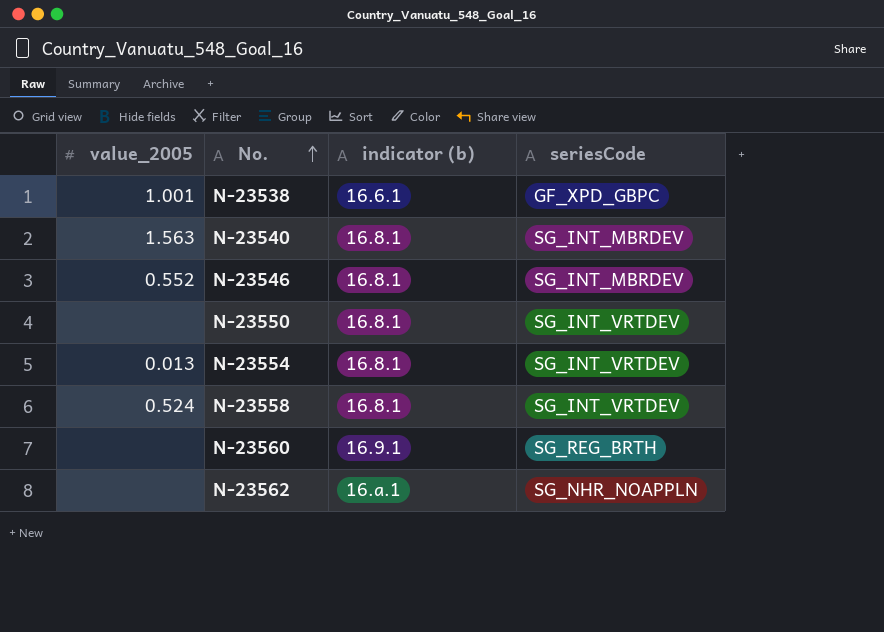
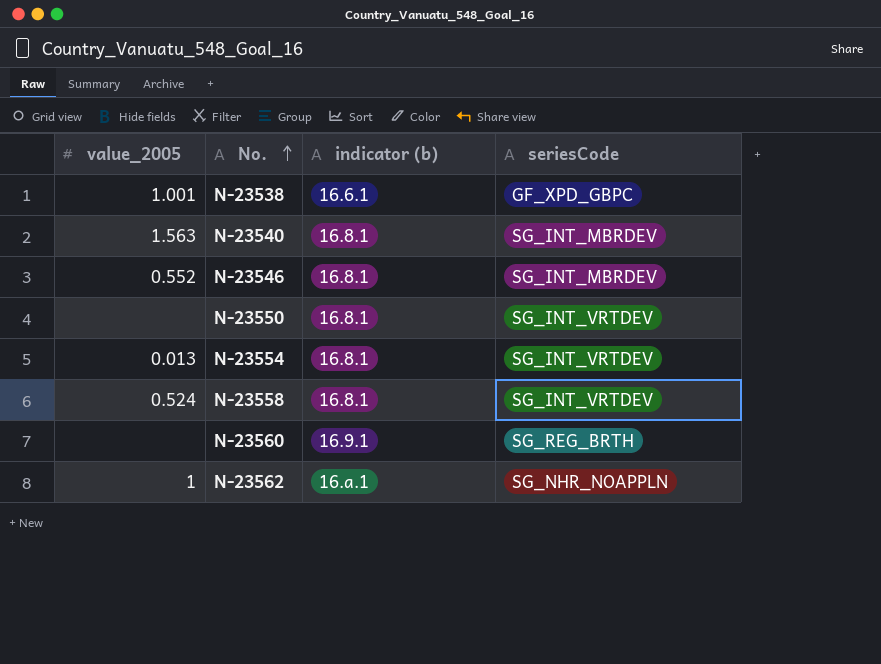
N-23562 | value_2005: none -> 1

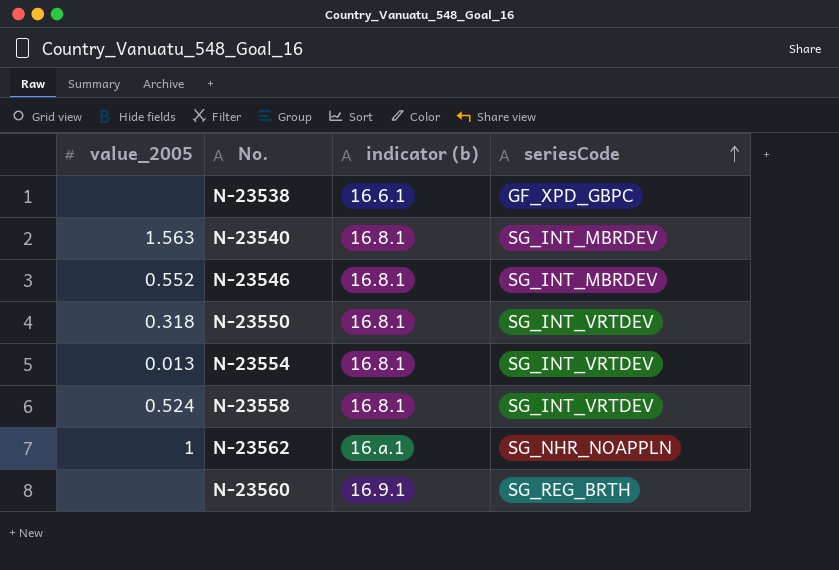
row order: No. ascending -> seriesCode ascending
N-23538 | value_2005: 1.001 -> none
N-23550 | value_2005: none -> 0.318

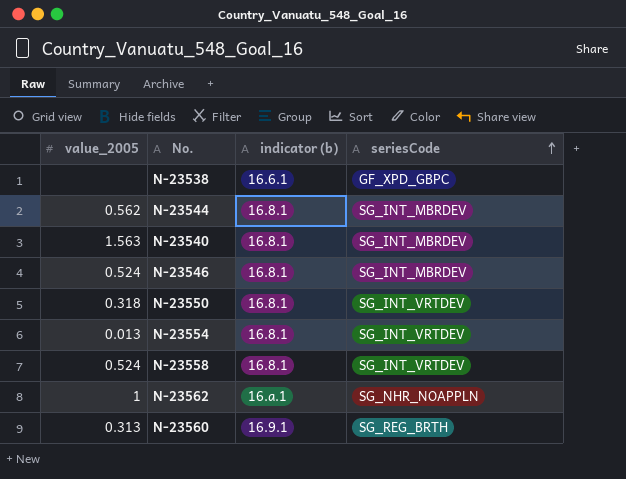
row N-23544: none -> 0.562 | 16.8.1 | SG_INT_MBRDEV
N-23546 | value_2005: 0.552 -> 0.524
N-23560 | value_2005: none -> 0.313

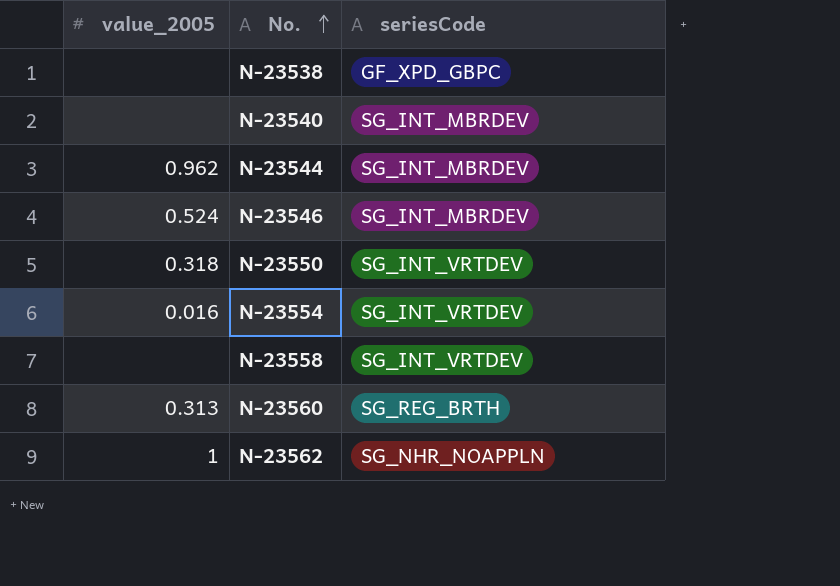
row order: seriesCode ascending -> No. ascending
column indicator (b) | position: 3 -> none
N-23540 | value_2005: 1.563 -> none
N-23544 | value_2005: 0.562 -> 0.962
N-23554 | value_2005: 0.013 -> 0.016
N-23558 | value_2005: 0.524 -> none

